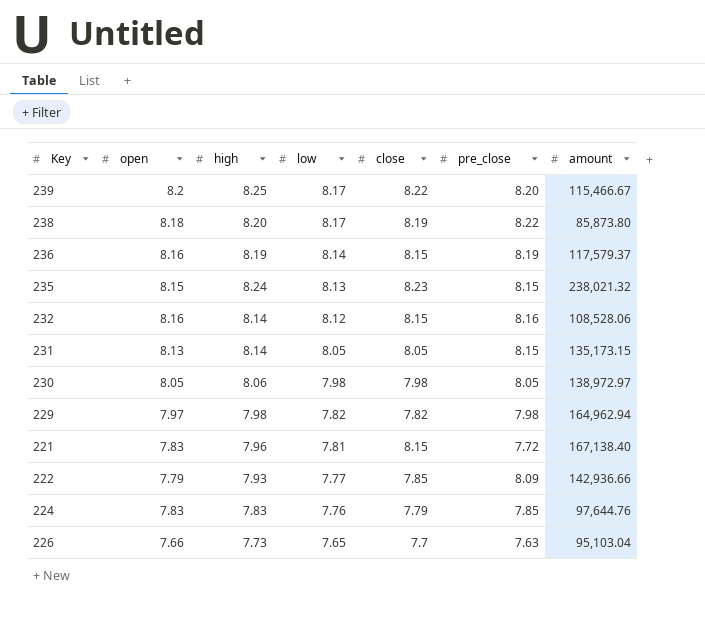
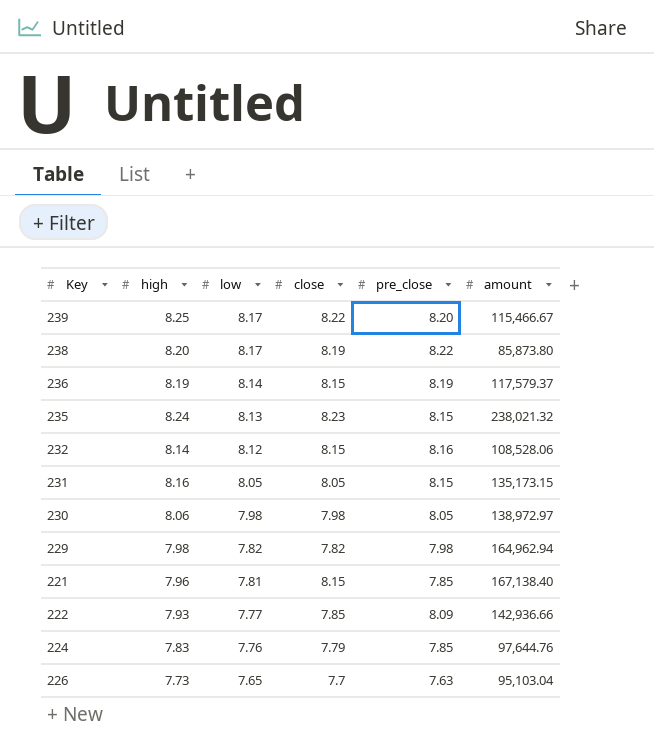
column open | position: 2 -> none
231 | high: 8.14 -> 8.16
221 | pre_close: 7.72 -> 7.85

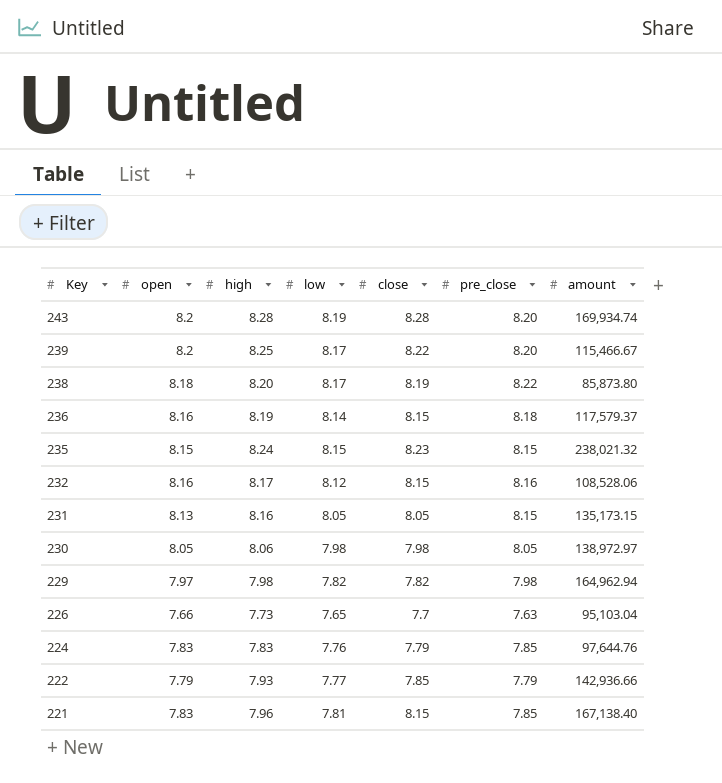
row order: low descending -> Key descending
column open | position: none -> 2
row 243: none -> 8.2 | 8.28 | 8.19 | 8.28 | 8.20 | 169,934.74
236 | pre_close: 8.19 -> 8.18
235 | low: 8.13 -> 8.15
232 | high: 8.14 -> 8.17
222 | pre_close: 8.09 -> 7.79

